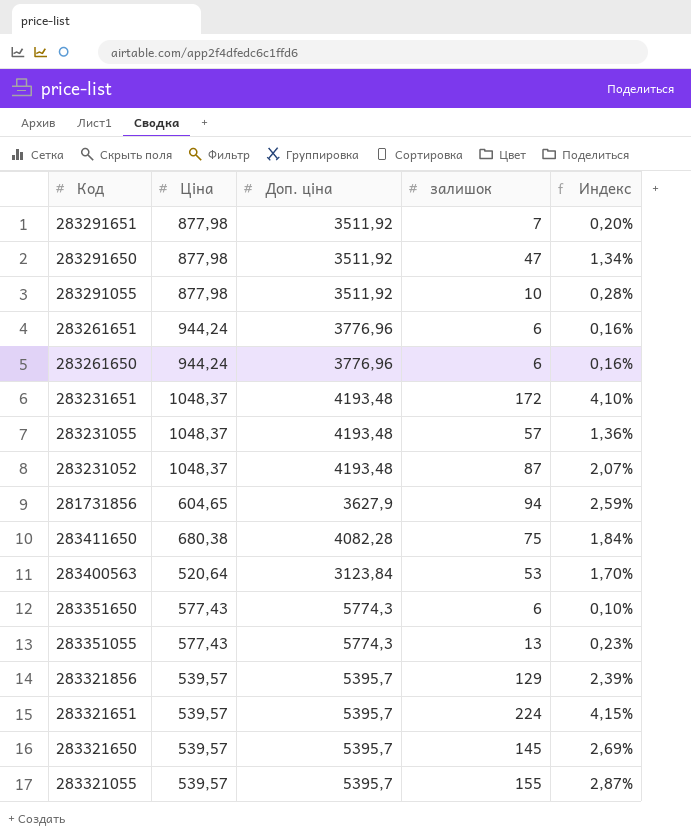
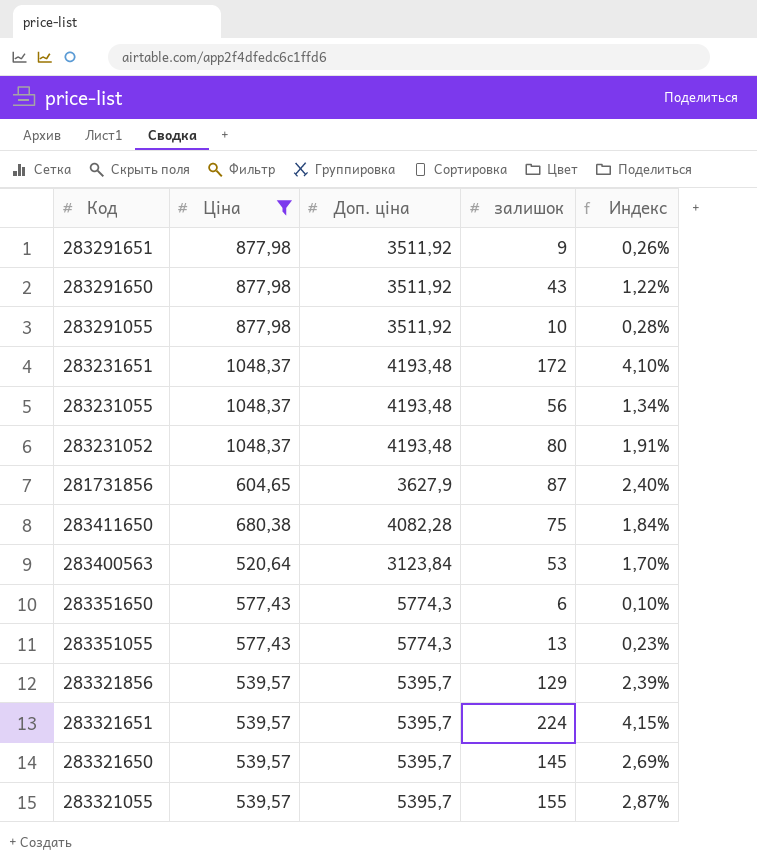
filter: none -> Ціна != 944,24
283291651 | залишок: 7 -> 9
283291651 | Индекс: 0,20% -> 0,26%
283291650 | залишок: 47 -> 43
283291650 | Индекс: 1,34% -> 1,22%
283231055 | залишок: 57 -> 56
283231055 | Индекс: 1,36% -> 1,34%
283231052 | залишок: 87 -> 80
283231052 | Индекс: 2,07% -> 1,91%
281731856 | залишок: 94 -> 87
281731856 | Индекс: 2,59% -> 2,40%

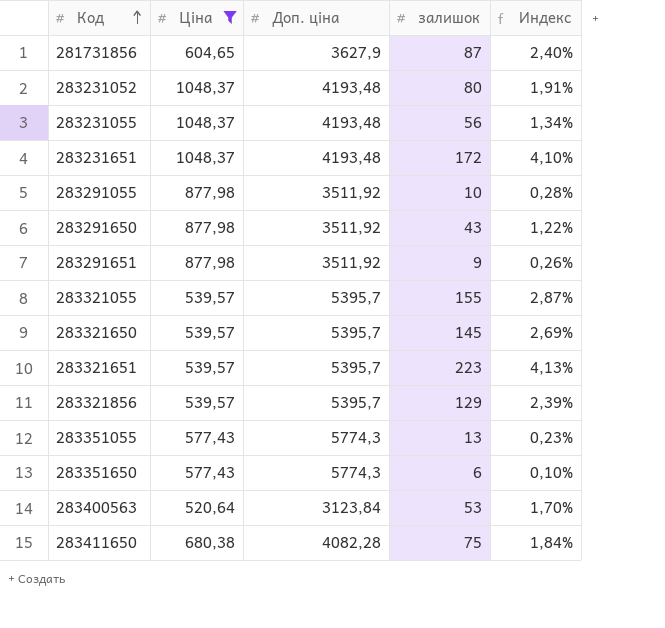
row order: none -> Код ascending
283321651 | залишок: 224 -> 223
283321651 | Индекс: 4,15% -> 4,13%

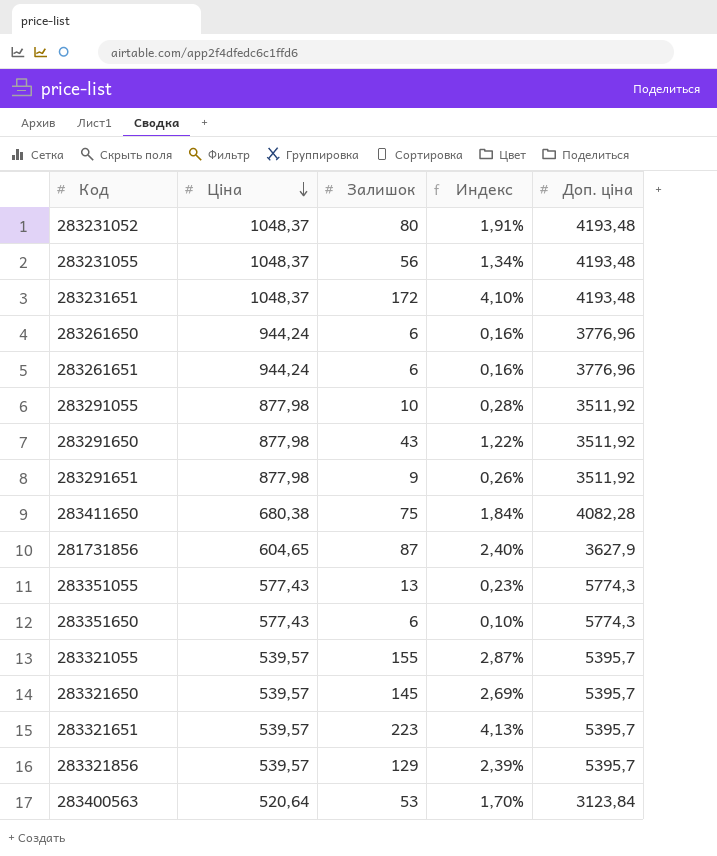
filter: Ціна != 944,24 -> none
row order: Код ascending -> Ціна descending
column name: залишок -> Залишок
column Доп. ціна | position: 3 -> 5

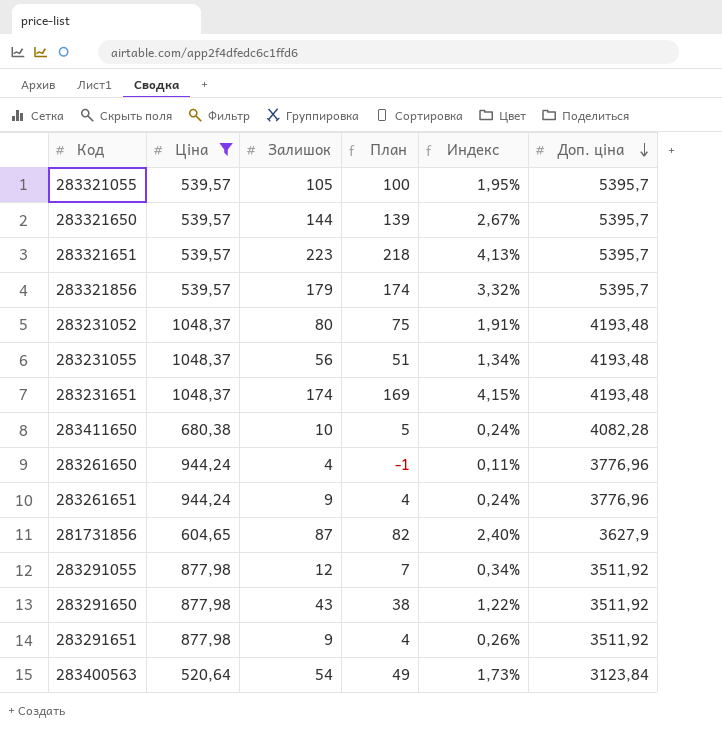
filter: none -> Ціна != 577,43
row order: Ціна descending -> Доп. ціна descending
column План | formula: none -> [Залишок] - 5
283321055 | Залишок: 155 -> 105
283321055 | Индекс: 2,87% -> 1,95%
283321650 | Залишок: 145 -> 144
283321650 | Индекс: 2,69% -> 2,67%
283321856 | Залишок: 129 -> 179
283321856 | Индекс: 2,39% -> 3,32%
283231651 | Залишок: 172 -> 174
283231651 | Индекс: 4,10% -> 4,15%
283411650 | Залишок: 75 -> 10
283411650 | Индекс: 1,84% -> 0,24%
283261650 | Залишок: 6 -> 4
283261650 | Индекс: 0,16% -> 0,11%
283261651 | Залишок: 6 -> 9
283261651 | Индекс: 0,16% -> 0,24%
283291055 | Залишок: 10 -> 12
283291055 | Индекс: 0,28% -> 0,34%
283400563 | Залишок: 53 -> 54
283400563 | Индекс: 1,70% -> 1,73%

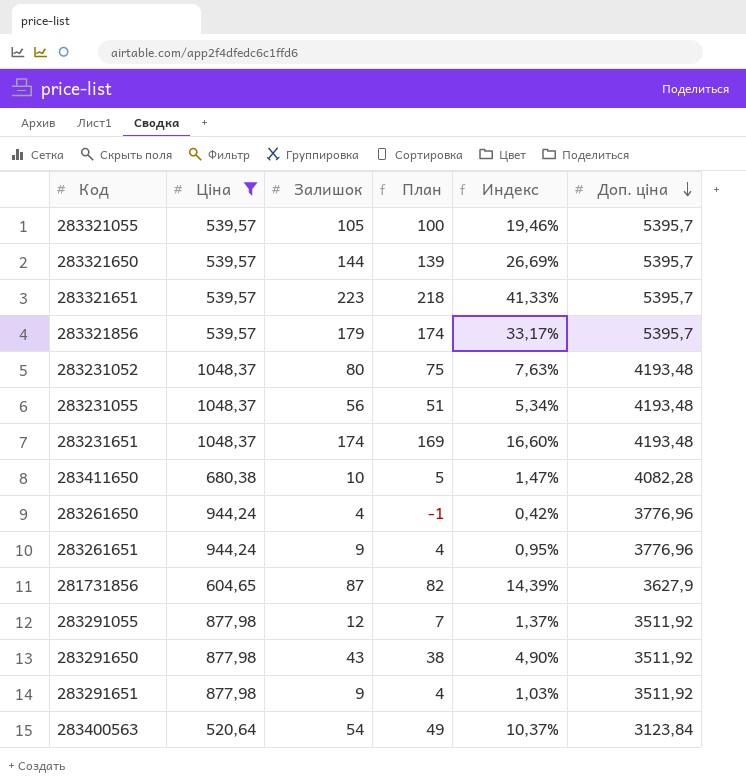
column Индекс | formula: [Залишок] / [Доп. ціна] -> [Залишок] / [Ціна]

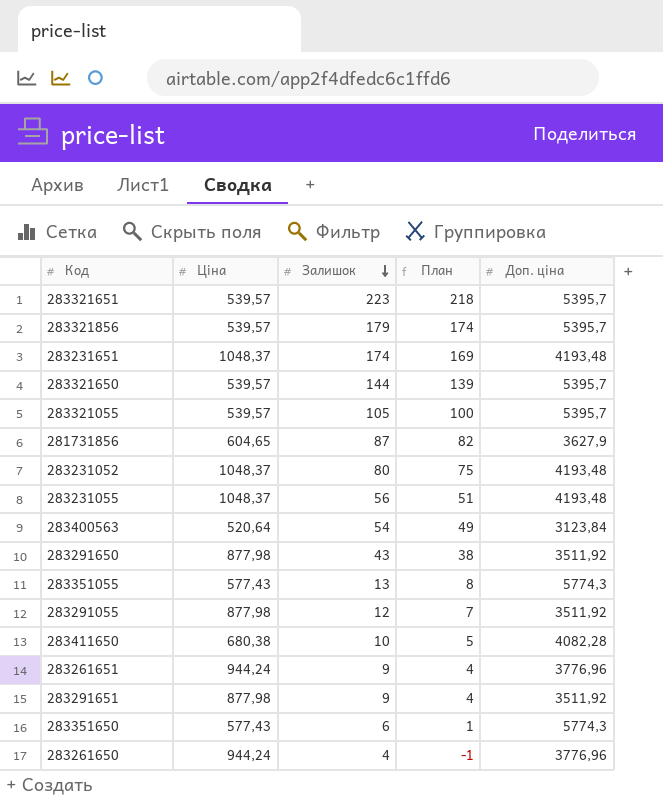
filter: Ціна != 577,43 -> none
row order: Доп. ціна descending -> Залишок descending
column Индекс | formula: [Залишок] / [Ціна] -> none

